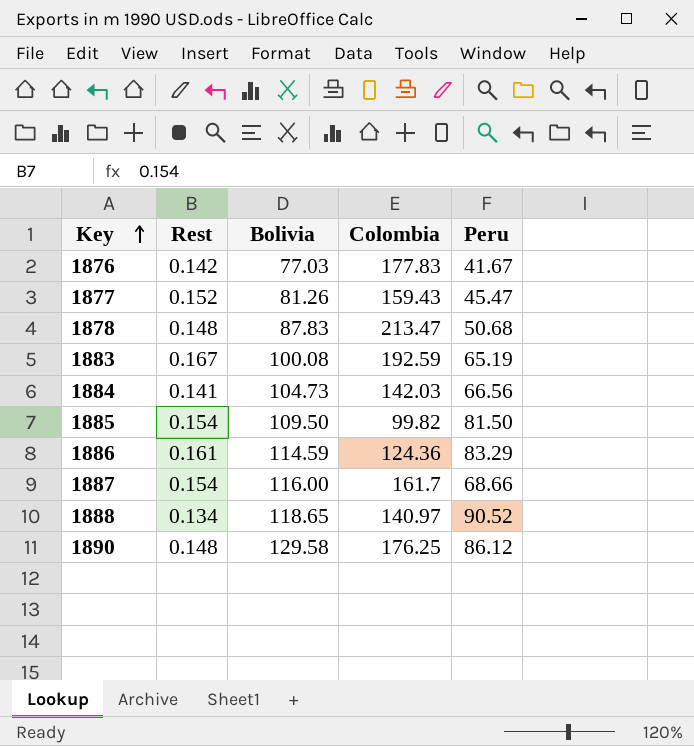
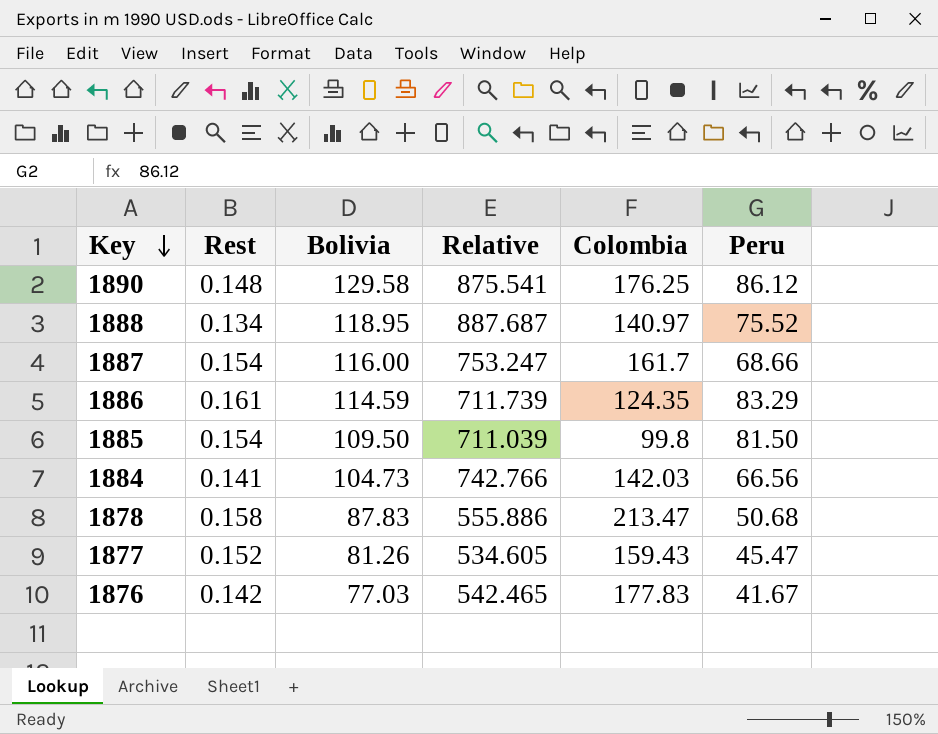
row order: Key ascending -> Key descending
column Relative | formula: none -> [Bolivia] / [Rest]
row 1883: 0.167 | 100.08 | 192.59 | 65.19 -> none
1888 | Bolivia: 118.65 -> 118.95
1888 | Peru: 90.52 -> 75.52
1886 | Colombia: 124.36 -> 124.35
1885 | Colombia: 99.82 -> 99.8
1878 | Rest: 0.148 -> 0.158

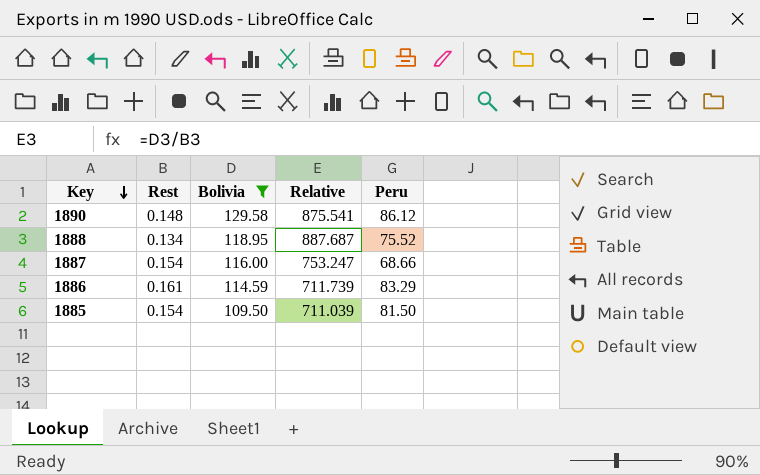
filter: none -> Bolivia >= 109.50
column Colombia | position: 5 -> none

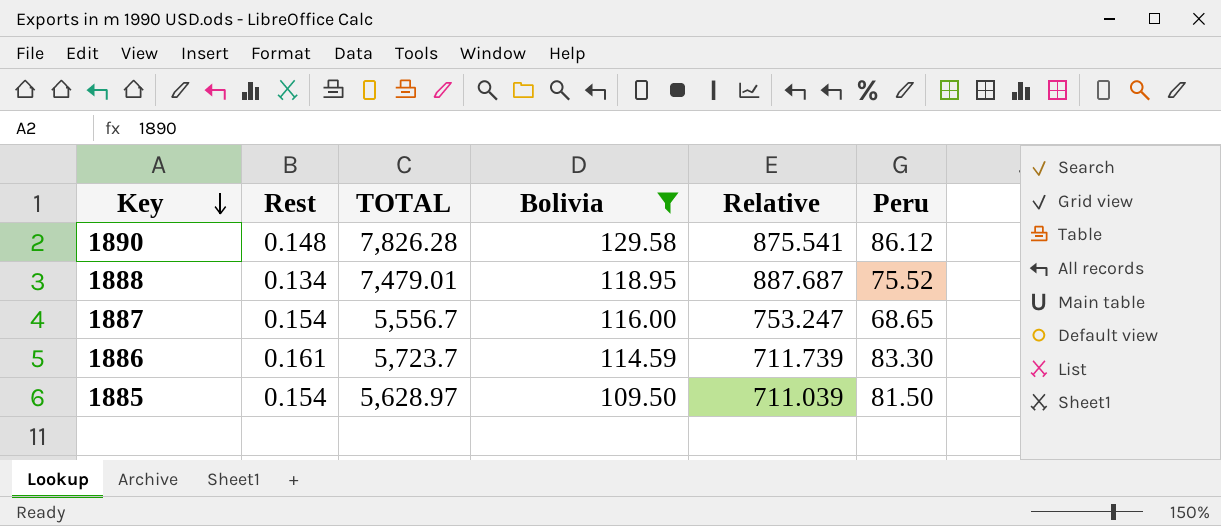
column TOTAL | position: none -> 3
1887 | Peru: 68.66 -> 68.65
1886 | Peru: 83.29 -> 83.30

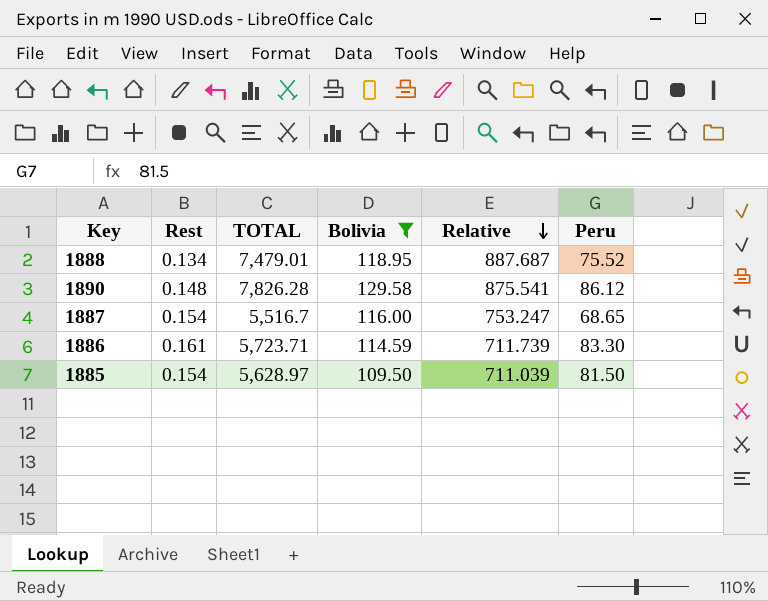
row order: Key descending -> Relative descending
1887 | TOTAL: 5,556.7 -> 5,516.7
1886 | TOTAL: 5,723.7 -> 5,723.71

